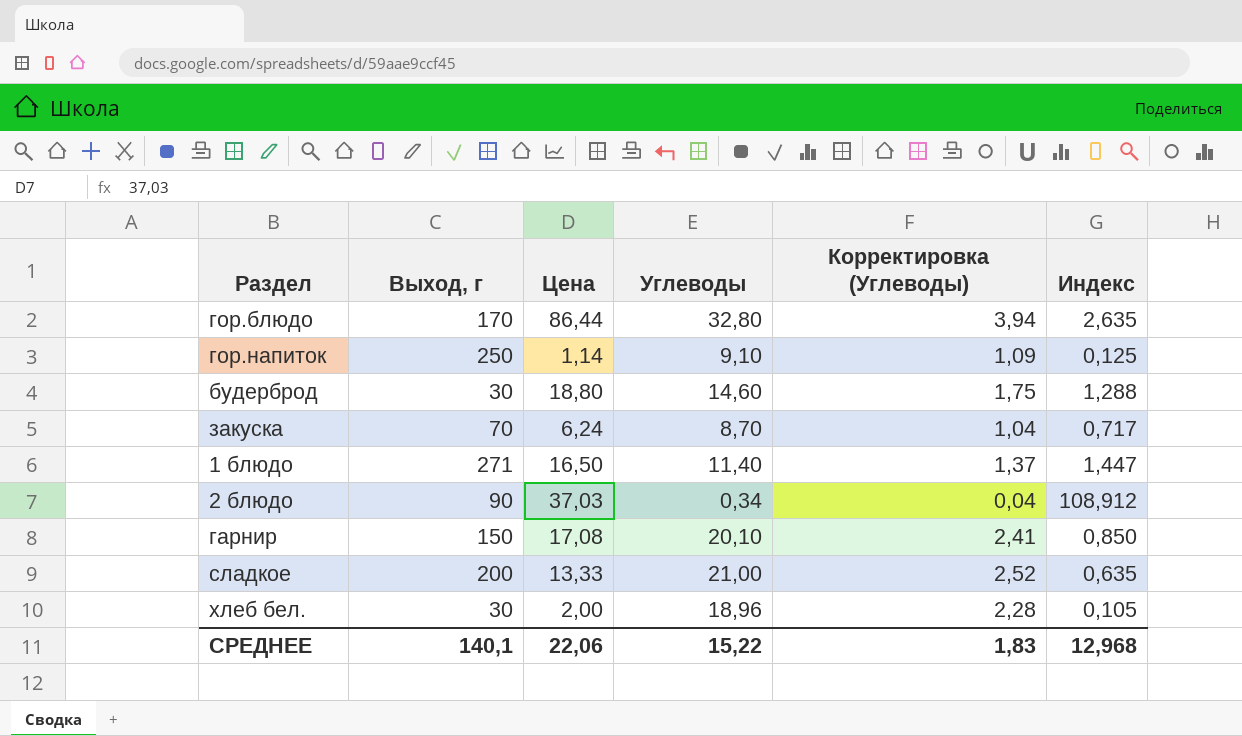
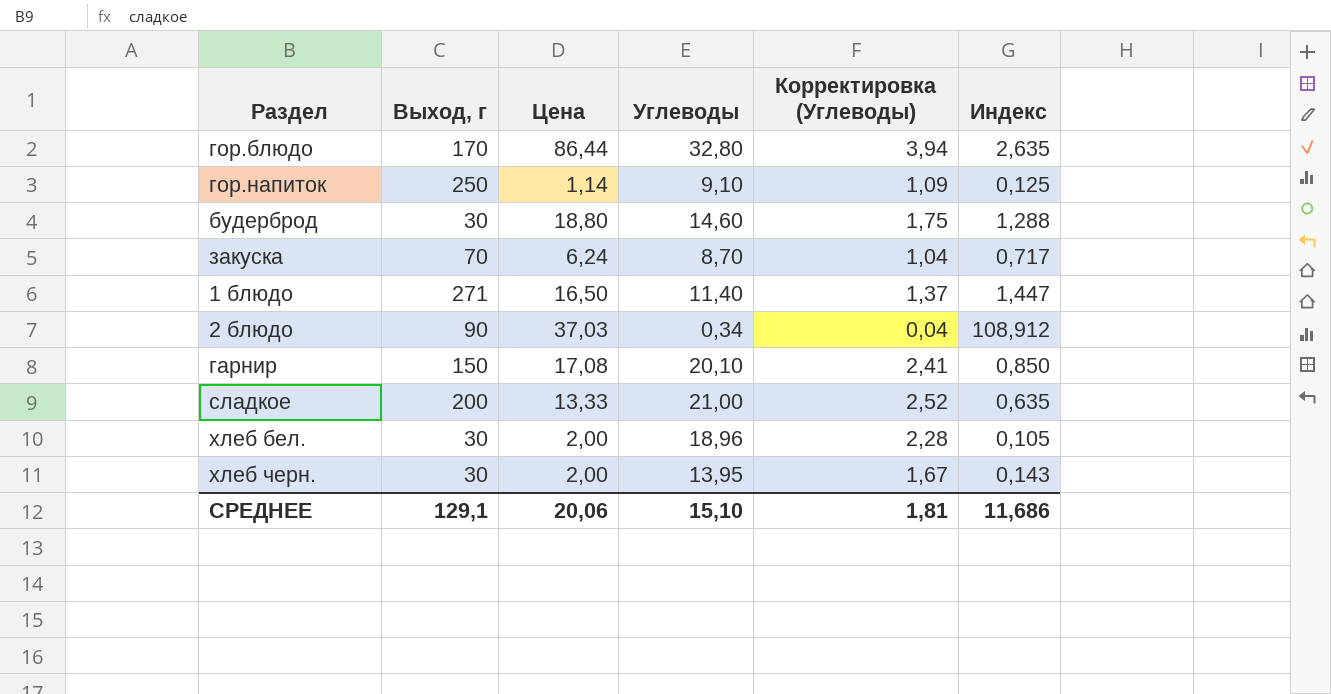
row хлеб черн.: none -> 30 | 2,00 | 13,95 | 1,67 | 0,143
СРЕДНЕЕ | Выход, г: 140,1 -> 129,1
СРЕДНЕЕ | Цена: 22,06 -> 20,06
СРЕДНЕЕ | Углеводы: 15,22 -> 15,10
СРЕДНЕЕ | Корректировка (Углеводы): 1,83 -> 1,81
СРЕДНЕЕ | Индекс: 12,968 -> 11,686

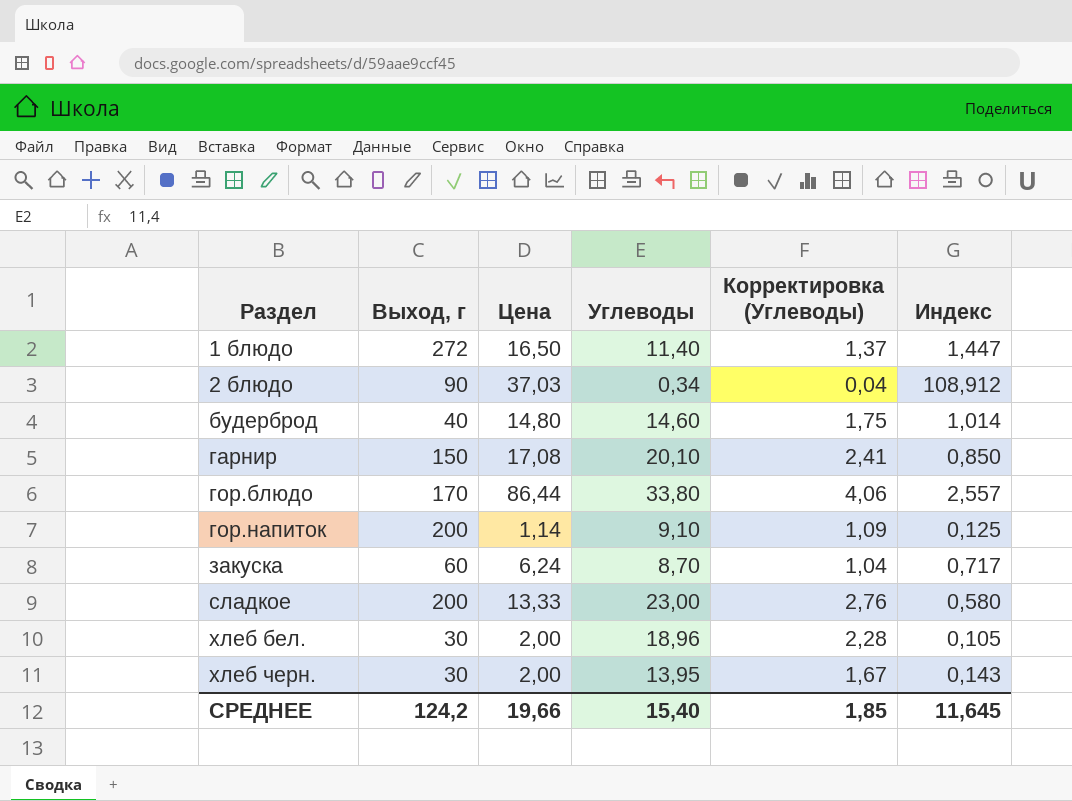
row order: none -> Раздел ascending
1 блюдо | Выход, г: 271 -> 272
будерброд | Выход, г: 30 -> 40
будерброд | Цена: 18,80 -> 14,80
будерброд | Индекс: 1,288 -> 1,014
гор.блюдо | Углеводы: 32,80 -> 33,80
гор.блюдо | Корректировка (Углеводы): 3,94 -> 4,06
гор.блюдо | Индекс: 2,635 -> 2,557
гор.напиток | Выход, г: 250 -> 200
закуска | Выход, г: 70 -> 60
сладкое | Углеводы: 21,00 -> 23,00
сладкое | Корректировка (Углеводы): 2,52 -> 2,76
сладкое | Индекс: 0,635 -> 0,580
СРЕДНЕЕ | Выход, г: 129,1 -> 124,2
СРЕДНЕЕ | Цена: 20,06 -> 19,66
СРЕДНЕЕ | Углеводы: 15,10 -> 15,40
СРЕДНЕЕ | Корректировка (Углеводы): 1,81 -> 1,85
СРЕДНЕЕ | Индекс: 11,686 -> 11,645

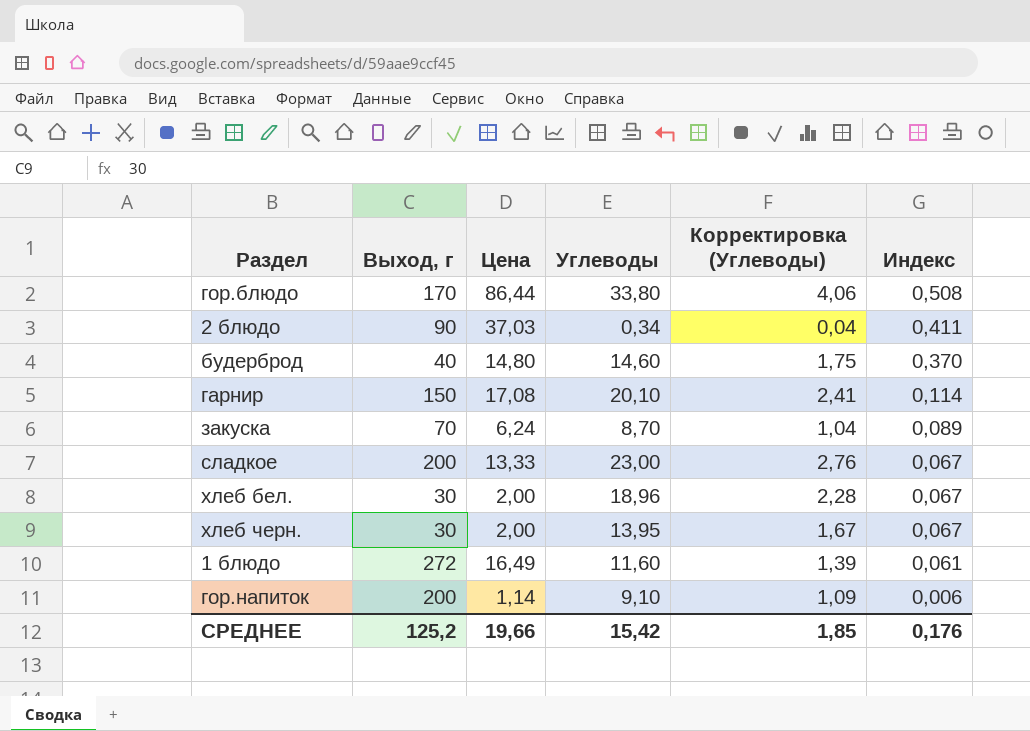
row order: Раздел ascending -> Индекс descending
column Индекс | formula: [Цена] / [Углеводы] -> [Цена] / [Выход, г]
закуска | Выход, г: 60 -> 70
1 блюдо | Цена: 16,50 -> 16,49
1 блюдо | Углеводы: 11,40 -> 11,60
1 блюдо | Корректировка (Углеводы): 1,37 -> 1,39
СРЕДНЕЕ | Выход, г: 124,2 -> 125,2
СРЕДНЕЕ | Углеводы: 15,40 -> 15,42
СРЕДНЕЕ | Индекс: 11,645 -> 0,176

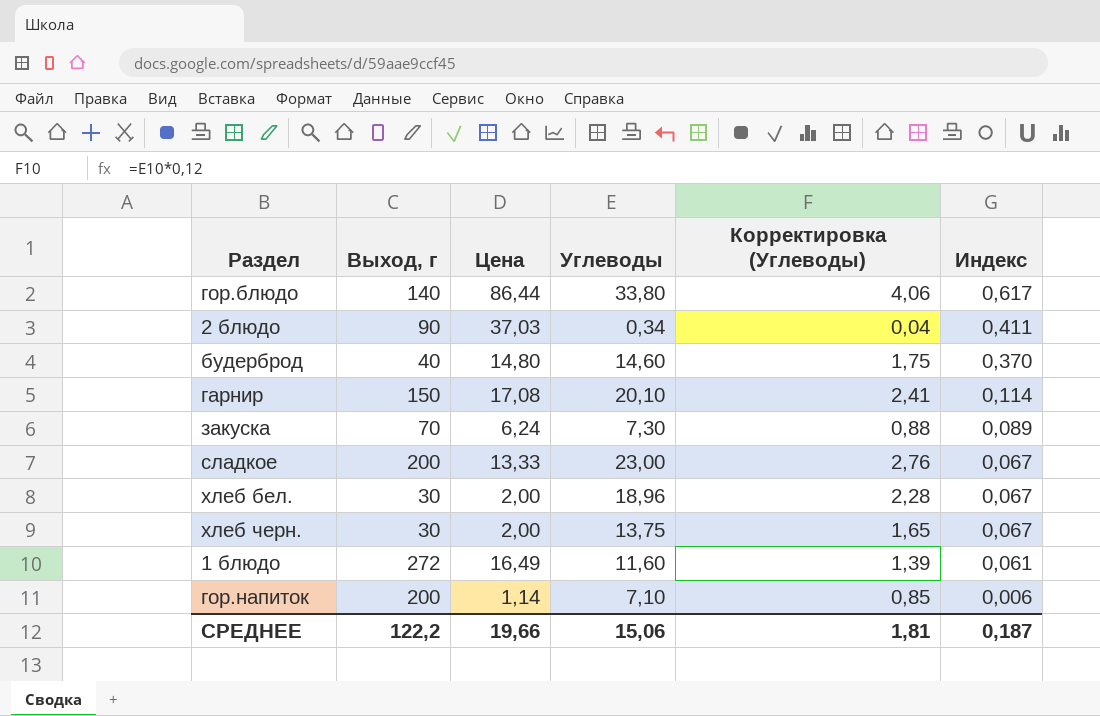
гор.блюдо | Выход, г: 170 -> 140
гор.блюдо | Индекс: 0,508 -> 0,617
закуска | Углеводы: 8,70 -> 7,30
закуска | Корректировка (Углеводы): 1,04 -> 0,88
хлеб черн. | Углеводы: 13,95 -> 13,75
хлеб черн. | Корректировка (Углеводы): 1,67 -> 1,65
гор.напиток | Углеводы: 9,10 -> 7,10
гор.напиток | Корректировка (Углеводы): 1,09 -> 0,85
СРЕДНЕЕ | Выход, г: 125,2 -> 122,2
СРЕДНЕЕ | Углеводы: 15,42 -> 15,06
СРЕДНЕЕ | Корректировка (Углеводы): 1,85 -> 1,81
СРЕДНЕЕ | Индекс: 0,176 -> 0,187

